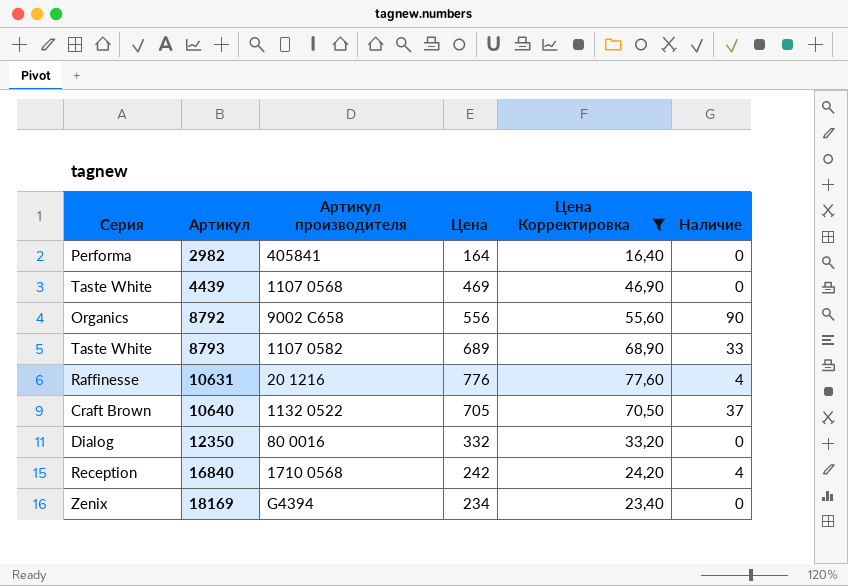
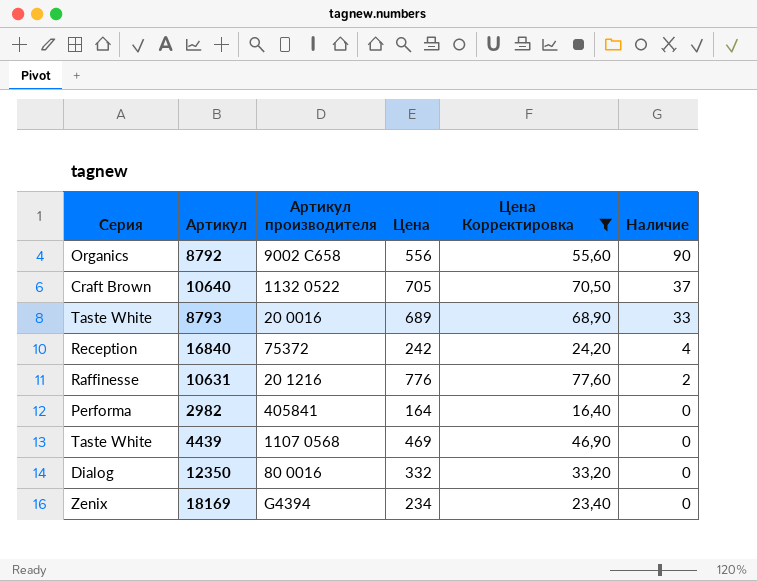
row order: Артикул ascending -> Наличие descending
8793 | Артикул производителя: 1107 0582 -> 20 0016
16840 | Артикул производителя: 1710 0568 -> 75372
10631 | Наличие: 4 -> 2

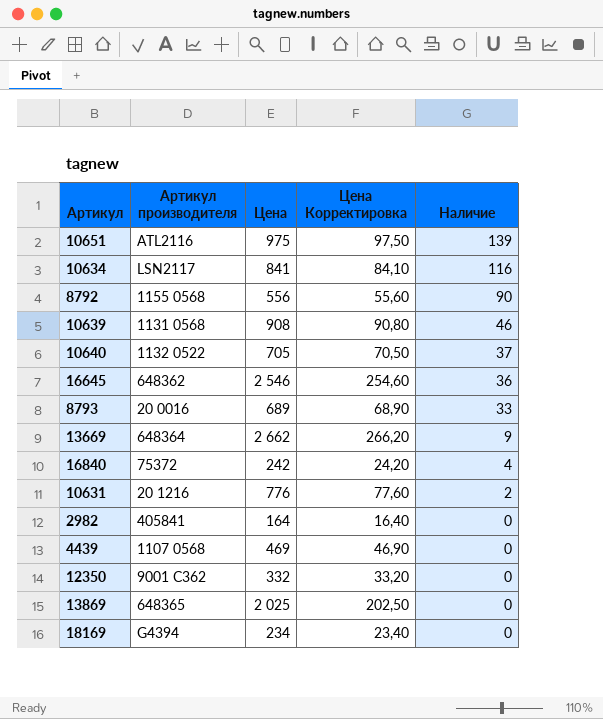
filter: Цена Корректировка <= 77,60 -> none
column Серия | position: 1 -> none
8792 | Артикул производителя: 9002 C658 -> 1155 0568
12350 | Артикул производителя: 80 0016 -> 9001 C362

